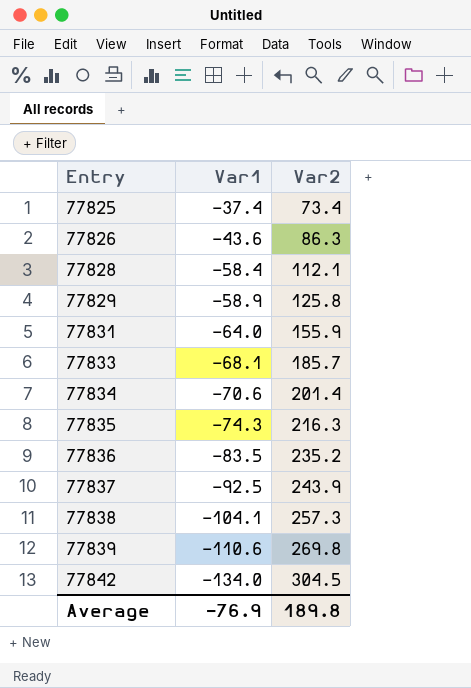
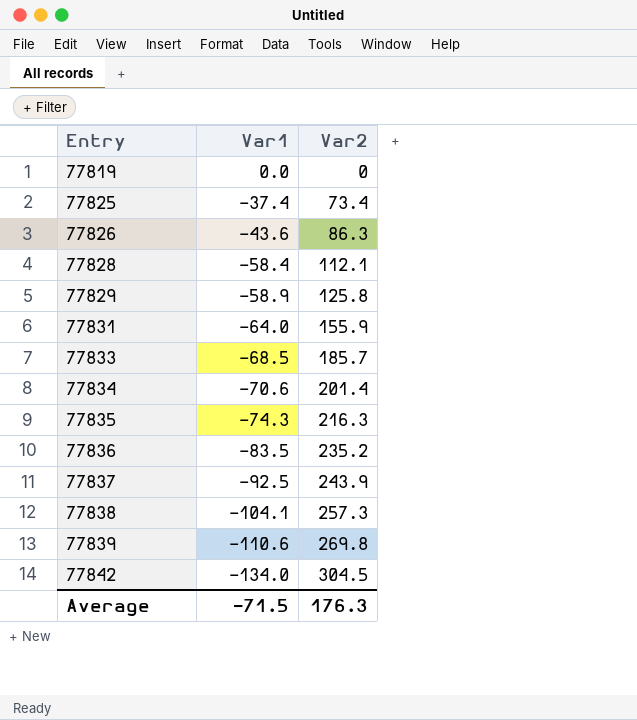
row 77819: none -> 0.0 | 0
77833 | Var1: -68.1 -> -68.5
Average | Var1: -76.9 -> -71.5
Average | Var2: 189.8 -> 176.3

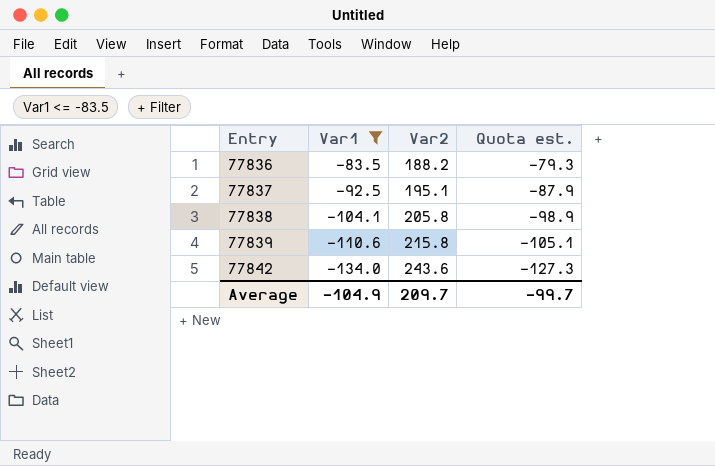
filter: none -> Var1 <= -83.5
column Quota est. | formula: none -> [Var1] * 0.95
77836 | Var2: 235.2 -> 188.2
77837 | Var2: 243.9 -> 195.1
77838 | Var2: 257.3 -> 205.8
77839 | Var2: 269.8 -> 215.8
77842 | Var2: 304.5 -> 243.6
Average | Var1: -71.5 -> -104.9
Average | Var2: 176.3 -> 209.7

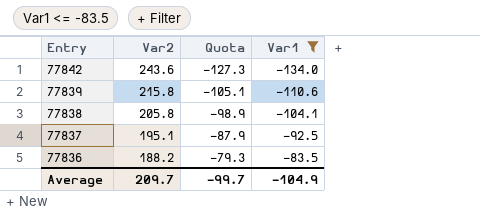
row order: Entry ascending -> Entry descending
column name: Quota est. -> Quota
column Var1 | position: 2 -> 4

